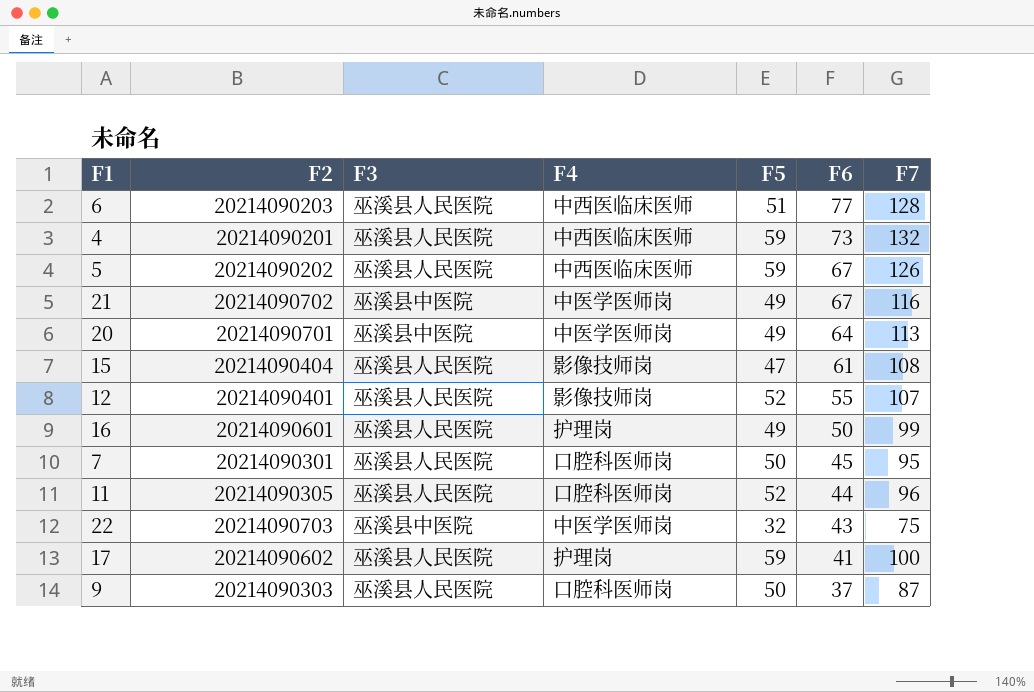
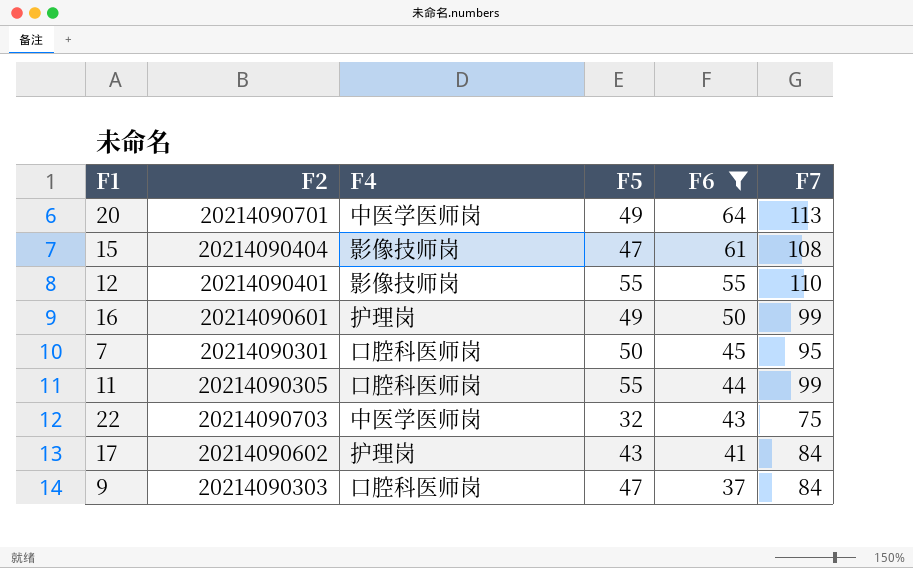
filter: none -> F6 <= 64
column F3 | position: 3 -> none
12 | F5: 52 -> 55
12 | F7: 107 -> 110
11 | F5: 52 -> 55
11 | F7: 96 -> 99
17 | F5: 59 -> 43
17 | F7: 100 -> 84
9 | F5: 50 -> 47
9 | F7: 87 -> 84

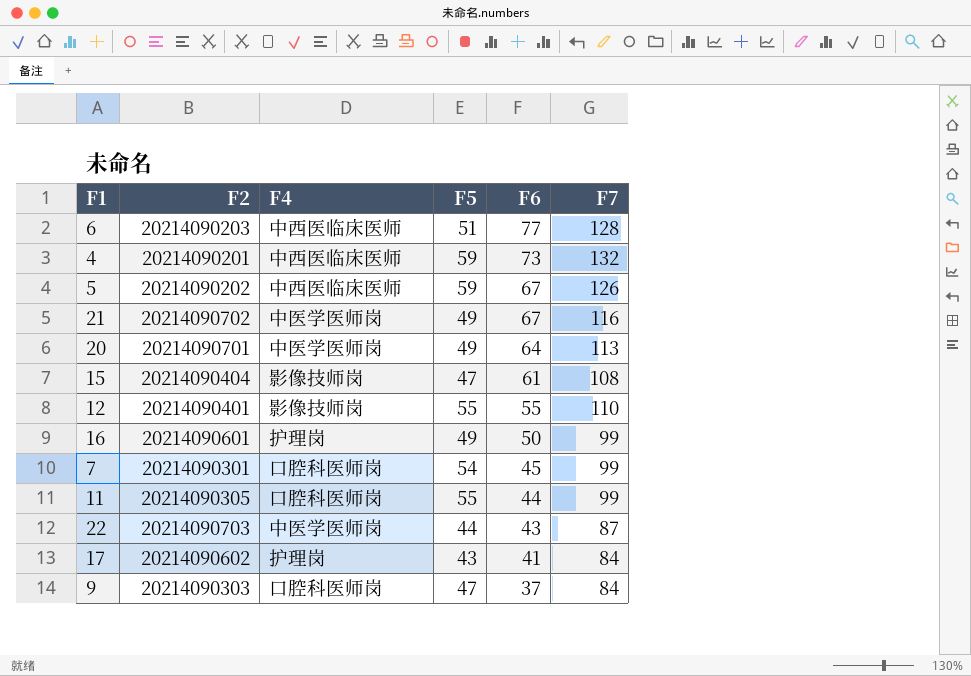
filter: F6 <= 64 -> none
7 | F5: 50 -> 54
7 | F7: 95 -> 99
22 | F5: 32 -> 44
22 | F7: 75 -> 87

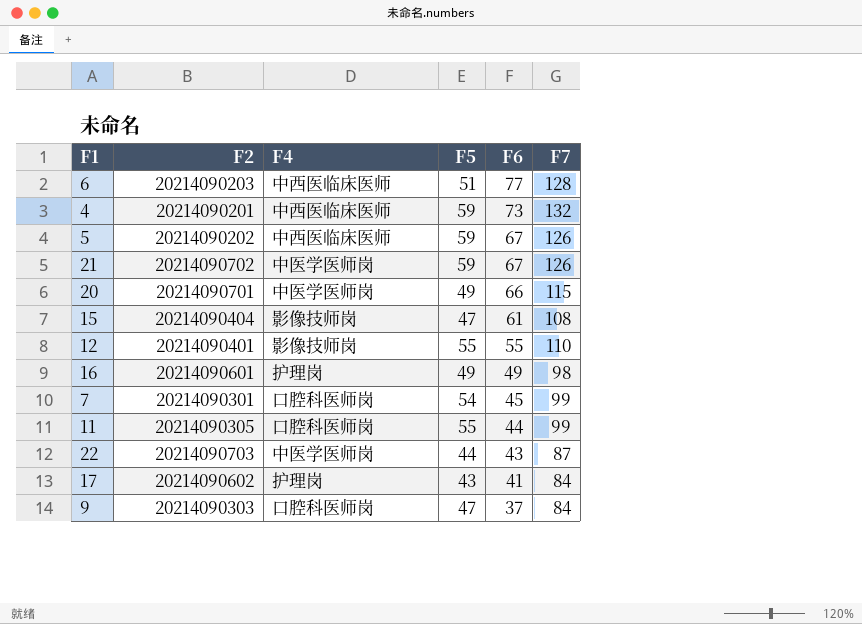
21 | F5: 49 -> 59
21 | F7: 116 -> 126
20 | F6: 64 -> 66
20 | F7: 113 -> 115
16 | F6: 50 -> 49
16 | F7: 99 -> 98

